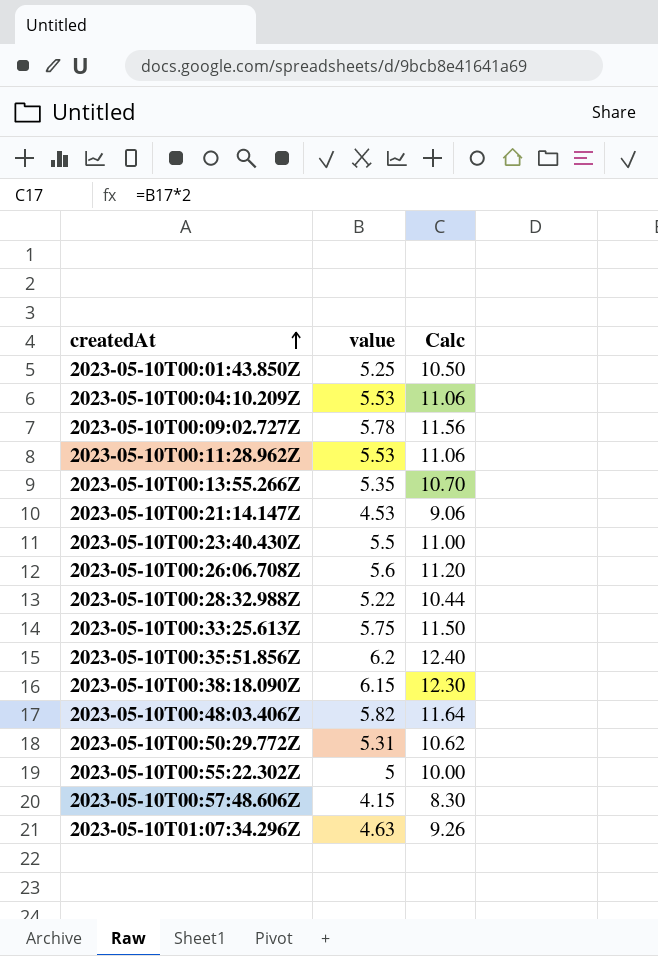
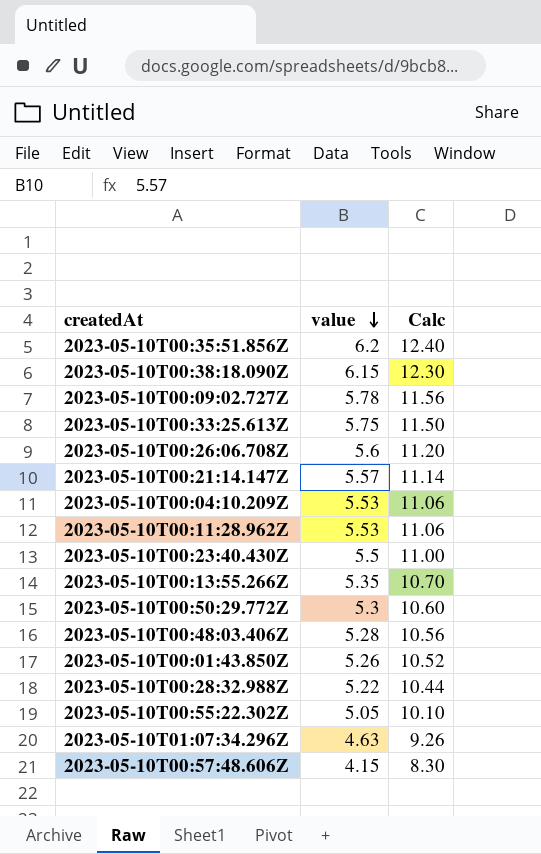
row order: createdAt ascending -> value descending
2023-05-10T00:21:14.147Z | value: 4.53 -> 5.57
2023-05-10T00:21:14.147Z | Calc: 9.06 -> 11.14
2023-05-10T00:50:29.772Z | value: 5.31 -> 5.3
2023-05-10T00:50:29.772Z | Calc: 10.62 -> 10.60
2023-05-10T00:48:03.406Z | value: 5.82 -> 5.28
2023-05-10T00:48:03.406Z | Calc: 11.64 -> 10.56
2023-05-10T00:01:43.850Z | value: 5.25 -> 5.26
2023-05-10T00:01:43.850Z | Calc: 10.50 -> 10.52
2023-05-10T00:55:22.302Z | value: 5 -> 5.05
2023-05-10T00:55:22.302Z | Calc: 10.00 -> 10.10

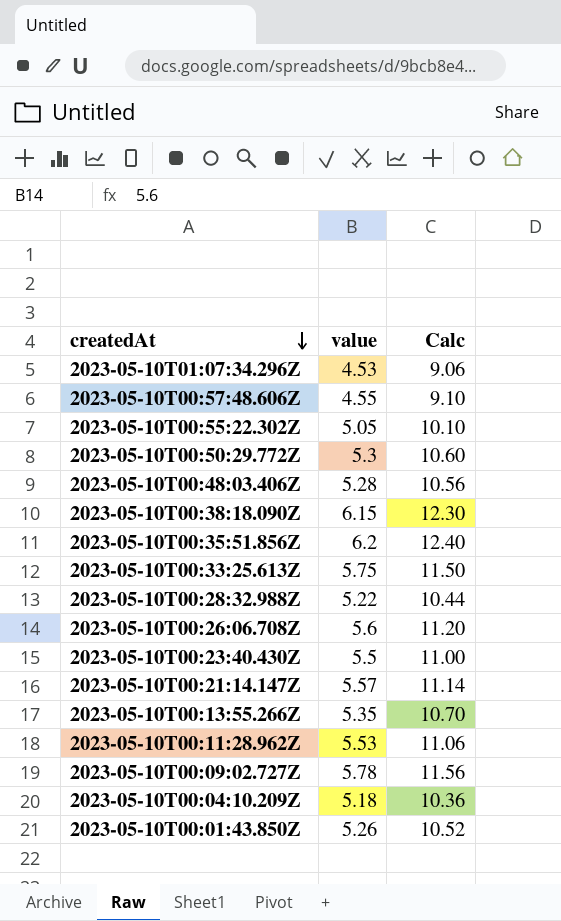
row order: value descending -> createdAt descending
2023-05-10T01:07:34.296Z | value: 4.63 -> 4.53
2023-05-10T01:07:34.296Z | Calc: 9.26 -> 9.06
2023-05-10T00:57:48.606Z | value: 4.15 -> 4.55
2023-05-10T00:57:48.606Z | Calc: 8.30 -> 9.10
2023-05-10T00:04:10.209Z | value: 5.53 -> 5.18
2023-05-10T00:04:10.209Z | Calc: 11.06 -> 10.36

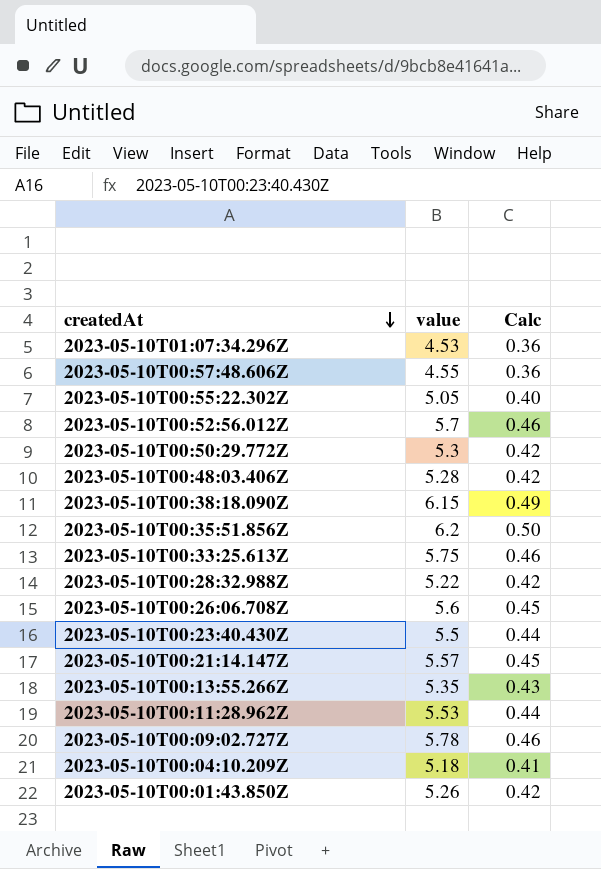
column Calc | formula: [value] * 2 -> [value] * 0.08
row 2023-05-10T00:52:56.012Z: none -> 5.7 | 0.46

